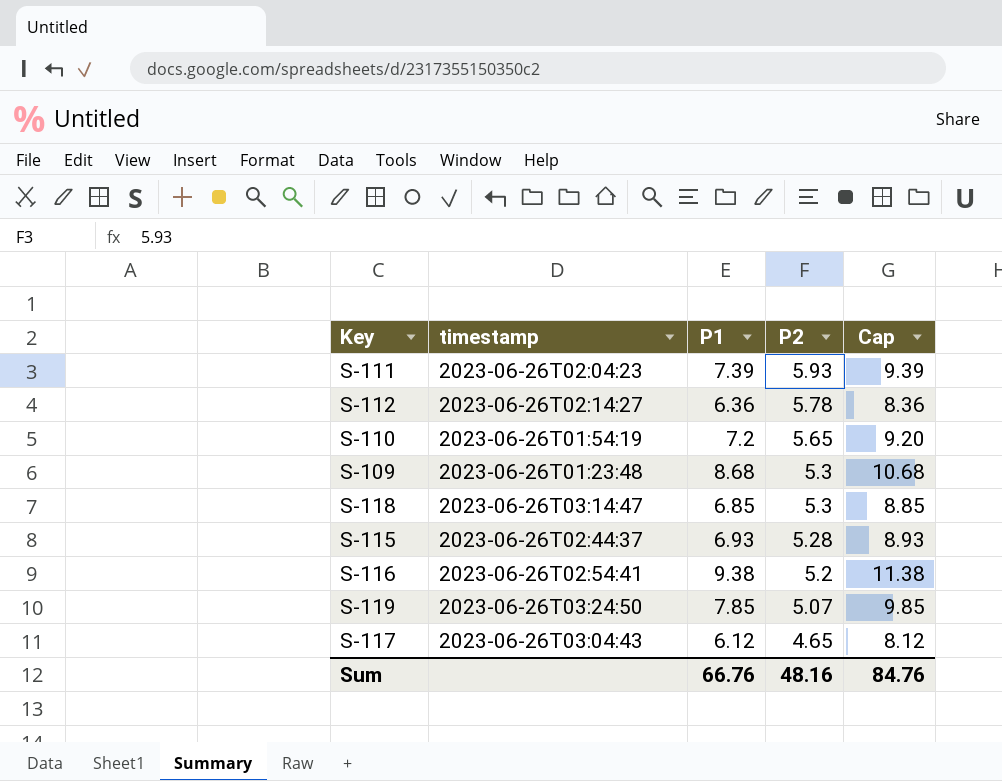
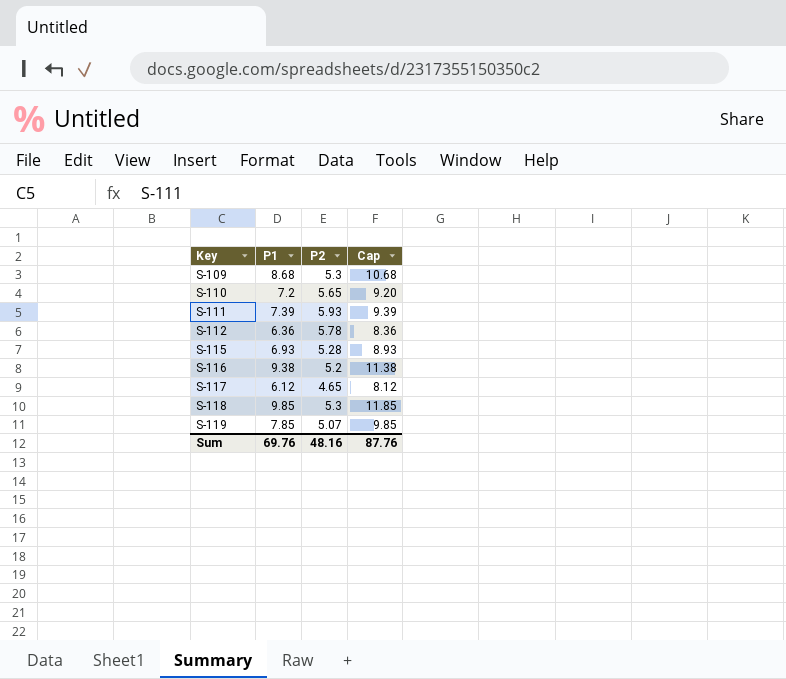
row order: P2 descending -> Key ascending
column timestamp | position: 2 -> none
S-118 | P1: 6.85 -> 9.85
S-118 | Cap: 8.85 -> 11.85
Sum | P1: 66.76 -> 69.76
Sum | Cap: 84.76 -> 87.76

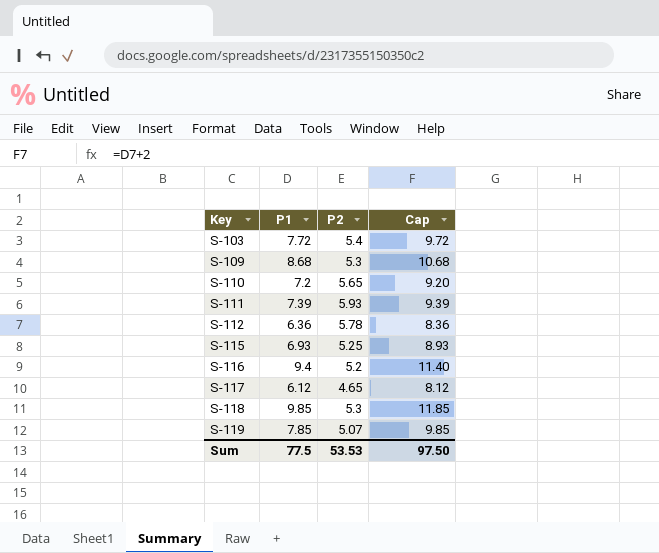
row S-103: none -> 7.72 | 5.4 | 9.72
S-115 | P2: 5.28 -> 5.25
S-116 | P1: 9.38 -> 9.4
S-116 | Cap: 11.38 -> 11.40
Sum | P1: 69.76 -> 77.5
Sum | P2: 48.16 -> 53.53
Sum | Cap: 87.76 -> 97.50

